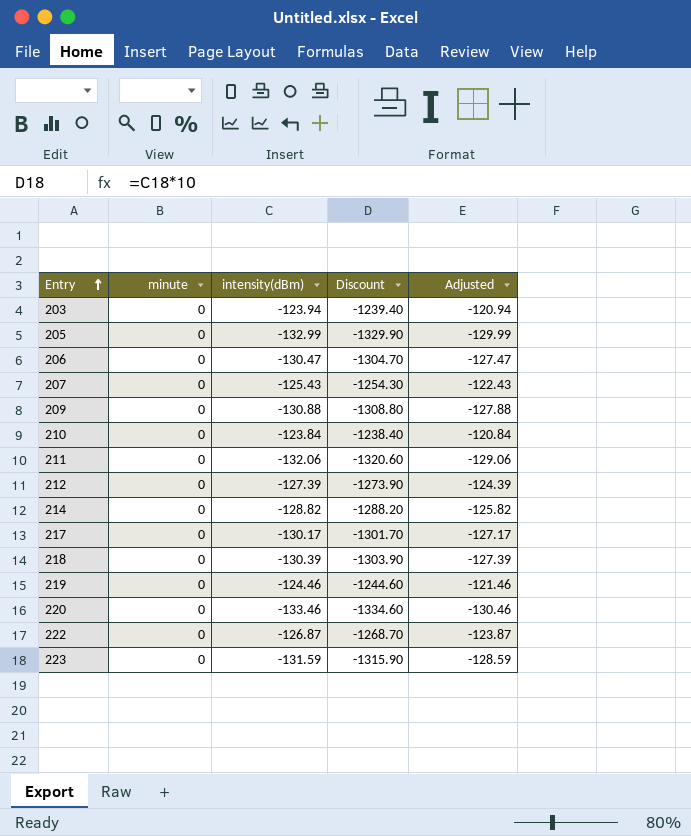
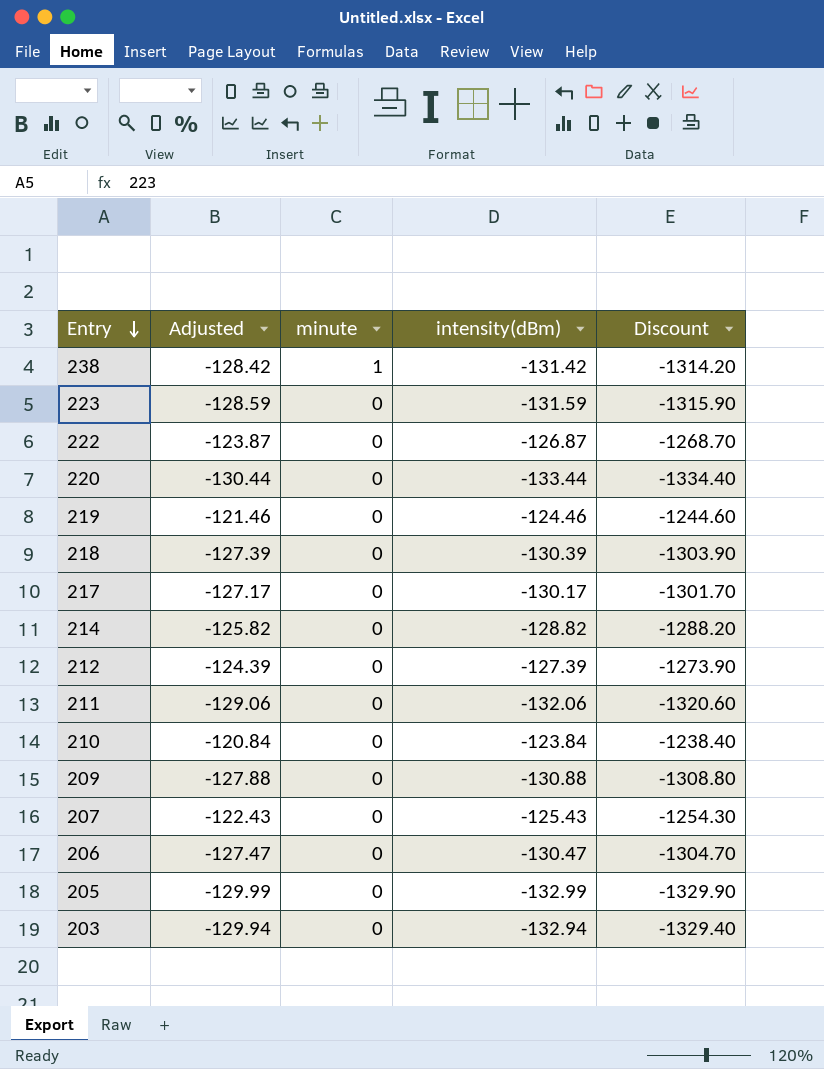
row order: Entry ascending -> Entry descending
column Adjusted | position: 5 -> 2
row 238: none -> -128.42 | 1 | -131.42 | -1314.20
220 | Adjusted: -130.46 -> -130.44
220 | intensity(dBm): -133.46 -> -133.44
220 | Discount: -1334.60 -> -1334.40
203 | Adjusted: -120.94 -> -129.94
203 | intensity(dBm): -123.94 -> -132.94
203 | Discount: -1239.40 -> -1329.40

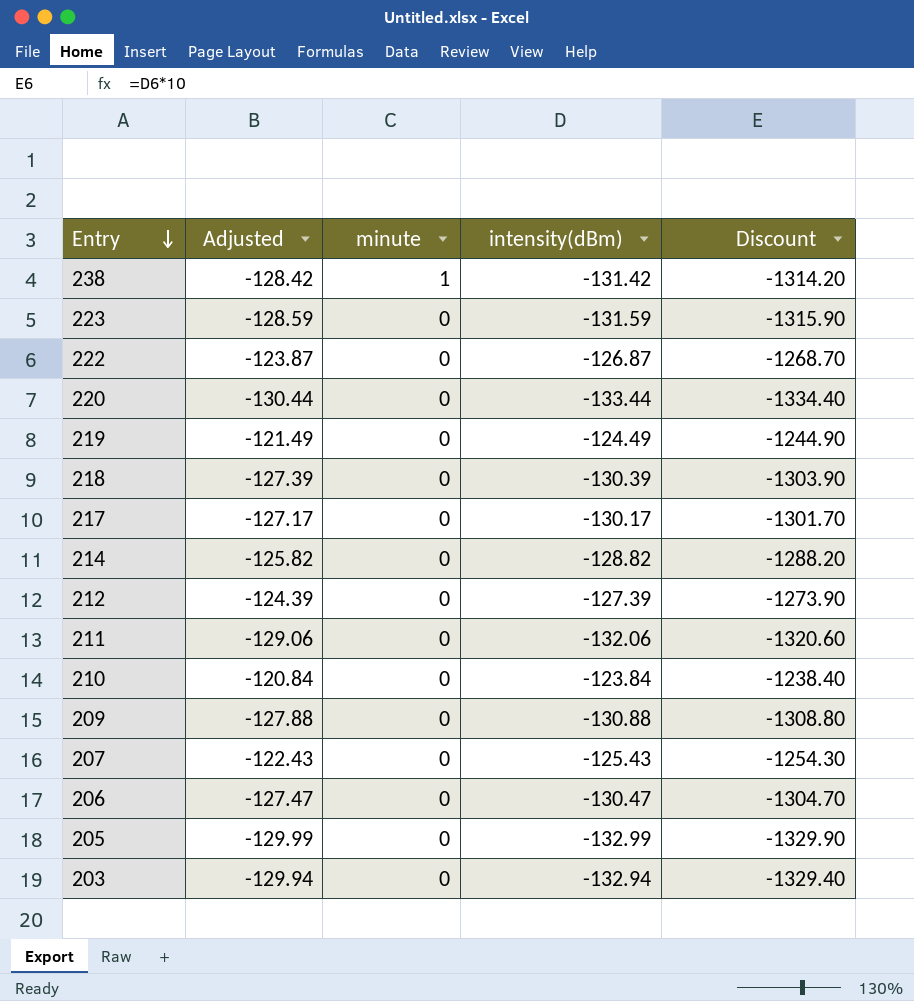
219 | Adjusted: -121.46 -> -121.49
219 | intensity(dBm): -124.46 -> -124.49
219 | Discount: -1244.60 -> -1244.90

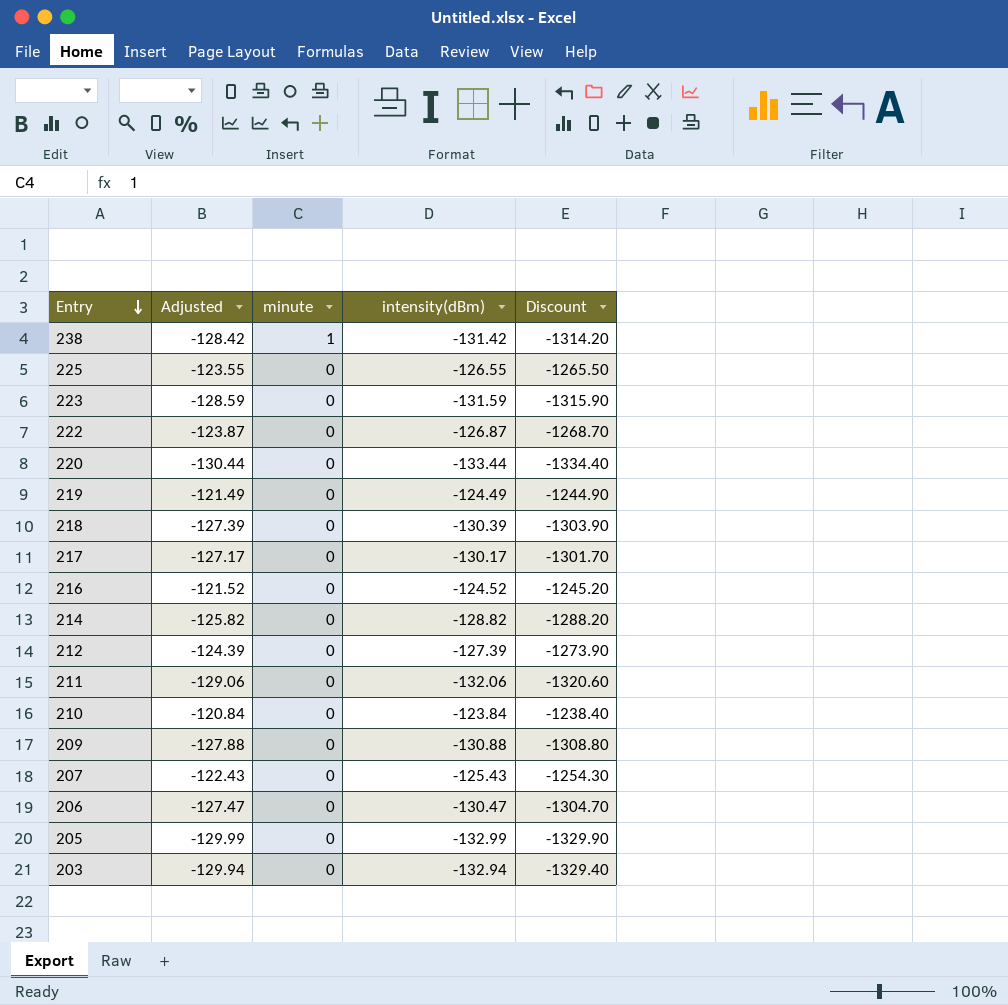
row 225: none -> -123.55 | 0 | -126.55 | -1265.50
row 216: none -> -121.52 | 0 | -124.52 | -1245.20

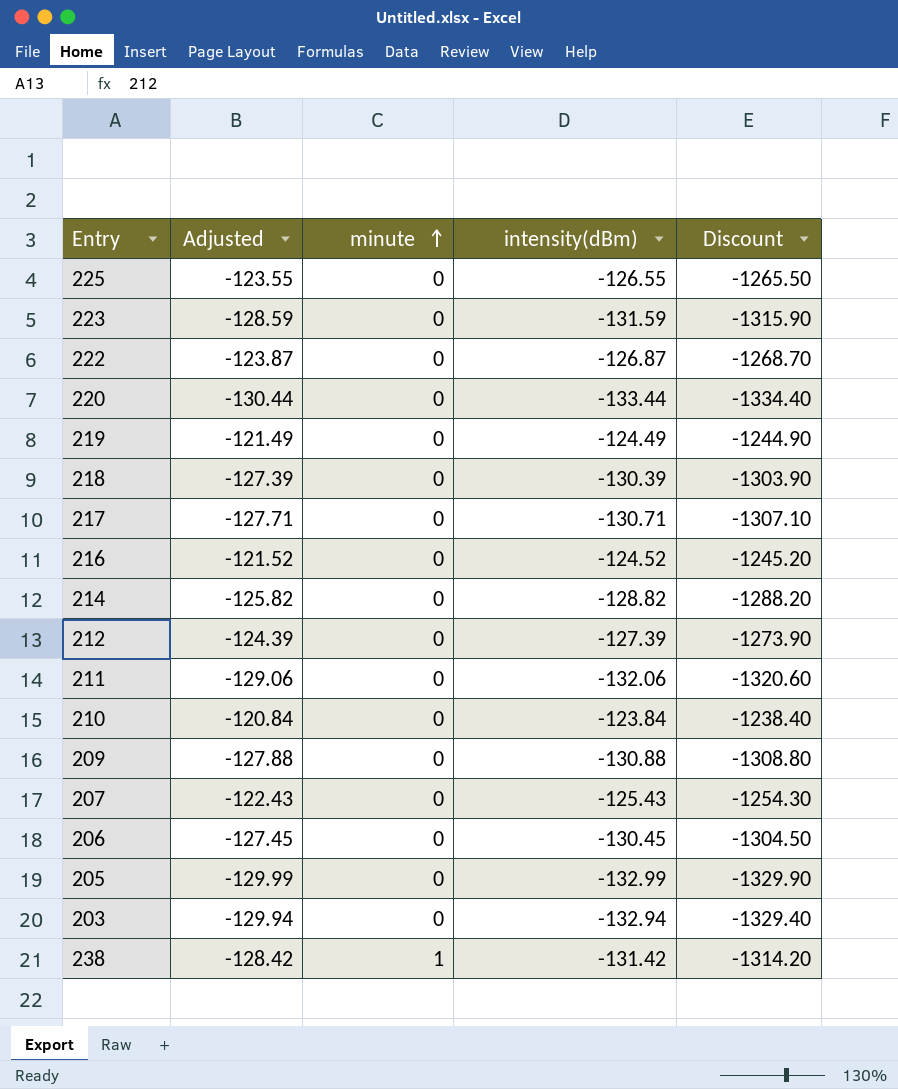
row order: Entry descending -> minute ascending
217 | Adjusted: -127.17 -> -127.71
217 | intensity(dBm): -130.17 -> -130.71
217 | Discount: -1301.70 -> -1307.10
206 | Adjusted: -127.47 -> -127.45
206 | intensity(dBm): -130.47 -> -130.45
206 | Discount: -1304.70 -> -1304.50

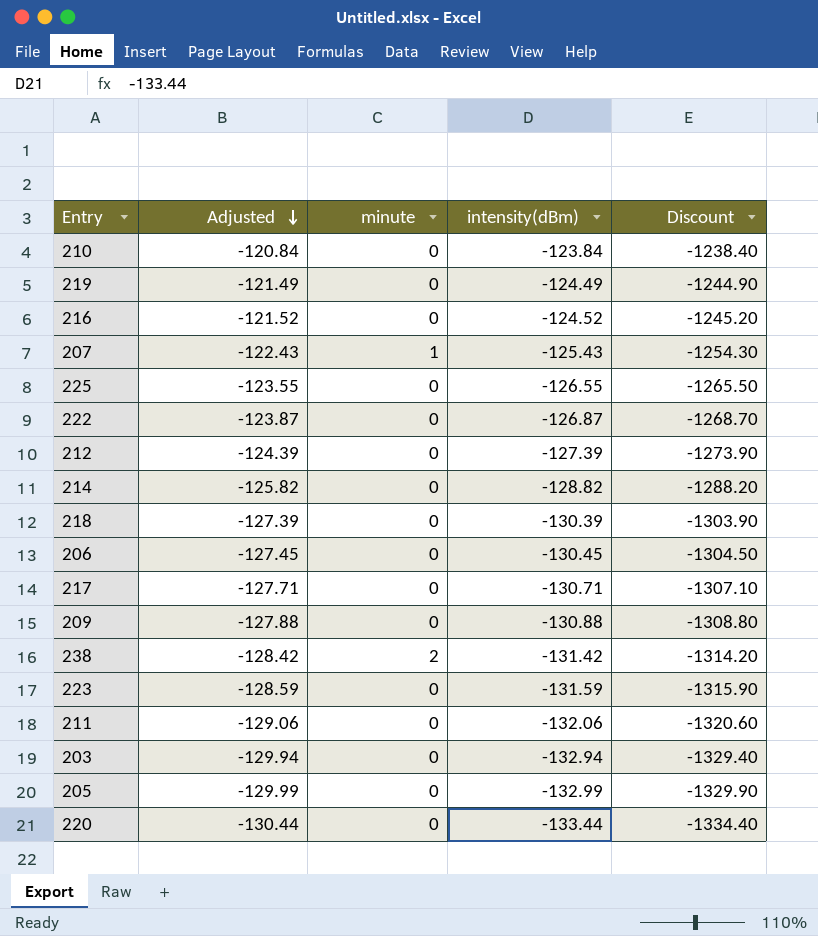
row order: minute ascending -> Adjusted descending
207 | minute: 0 -> 1
238 | minute: 1 -> 2

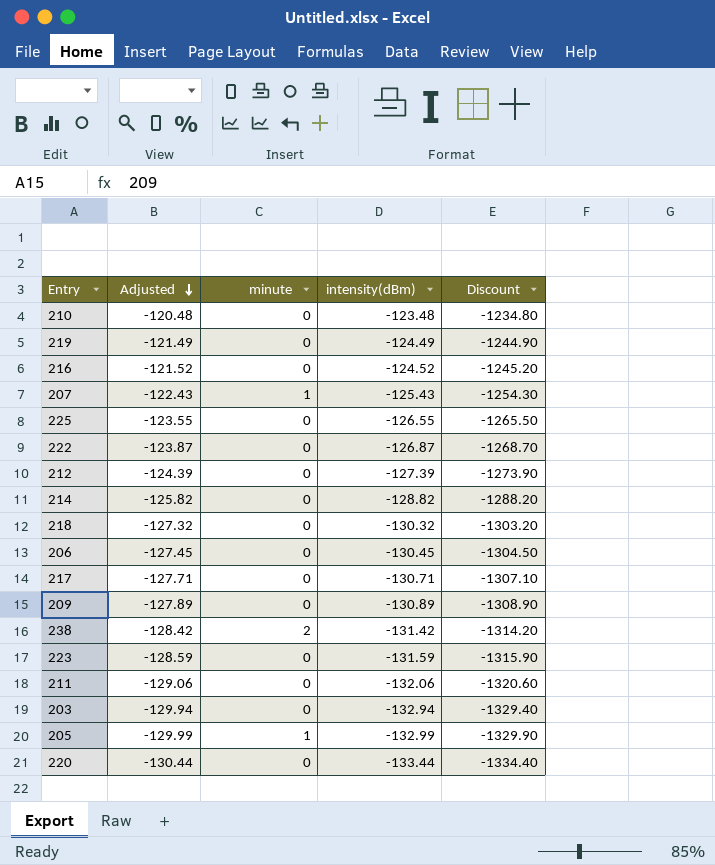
210 | Adjusted: -120.84 -> -120.48
210 | intensity(dBm): -123.84 -> -123.48
210 | Discount: -1238.40 -> -1234.80
218 | Adjusted: -127.39 -> -127.32
218 | intensity(dBm): -130.39 -> -130.32
218 | Discount: -1303.90 -> -1303.20
209 | Adjusted: -127.88 -> -127.89
209 | intensity(dBm): -130.88 -> -130.89
209 | Discount: -1308.80 -> -1308.90
205 | minute: 0 -> 1

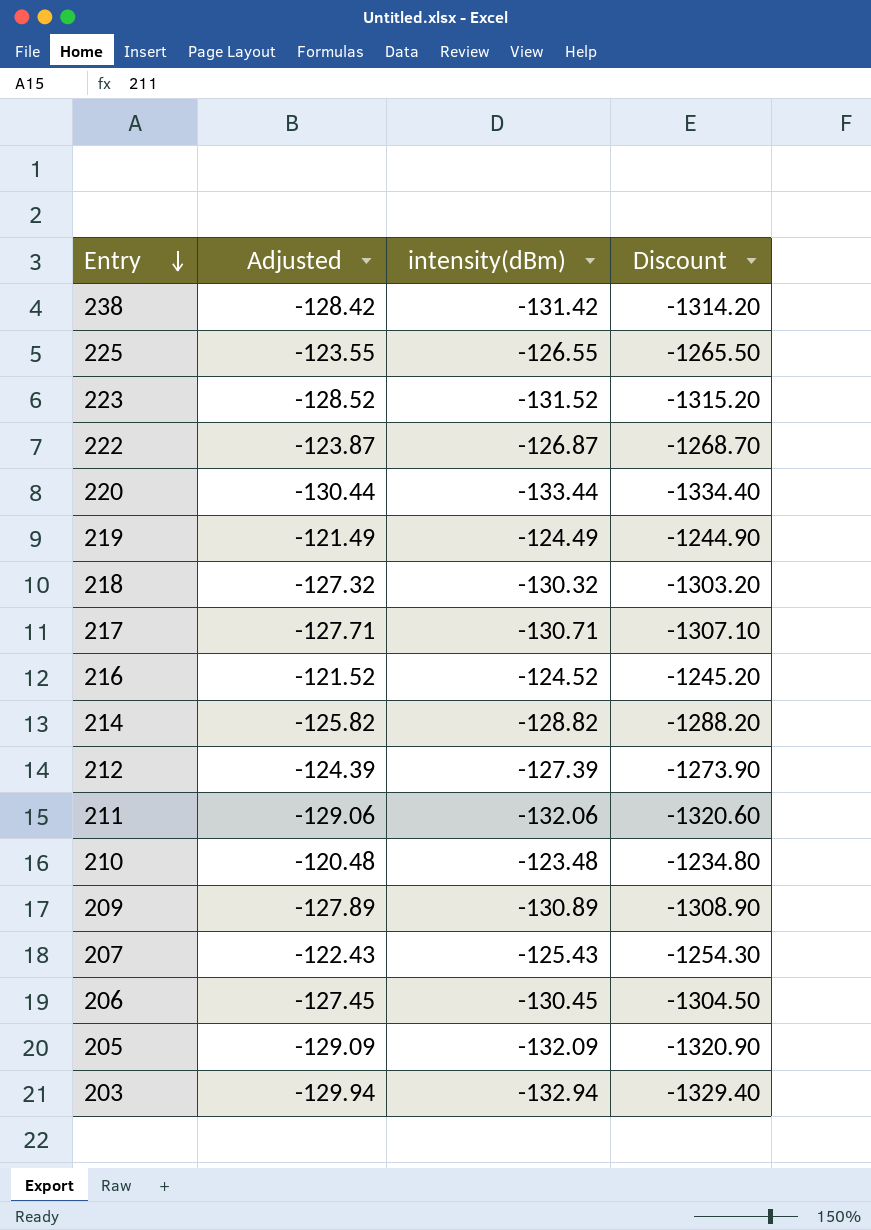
row order: Adjusted descending -> Entry descending
column minute | position: 3 -> none
223 | Adjusted: -128.59 -> -128.52
223 | intensity(dBm): -131.59 -> -131.52
223 | Discount: -1315.90 -> -1315.20
205 | Adjusted: -129.99 -> -129.09
205 | intensity(dBm): -132.99 -> -132.09
205 | Discount: -1329.90 -> -1320.90

